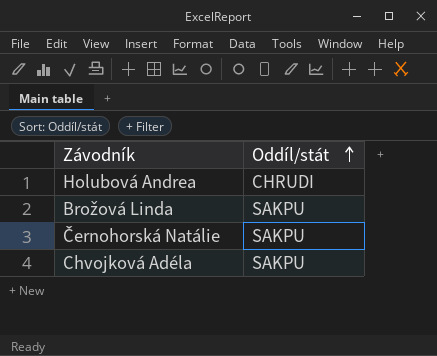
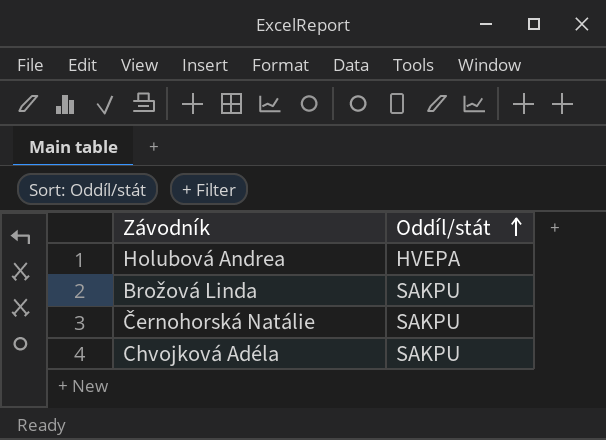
Holubová Andrea | Oddíl/stát: CHRUDI -> HVEPA

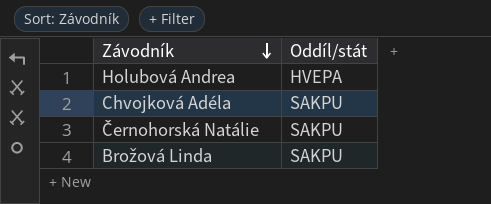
row order: Oddíl/stát ascending -> Závodník descending

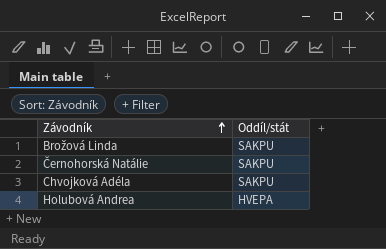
row order: Závodník descending -> Závodník ascending

